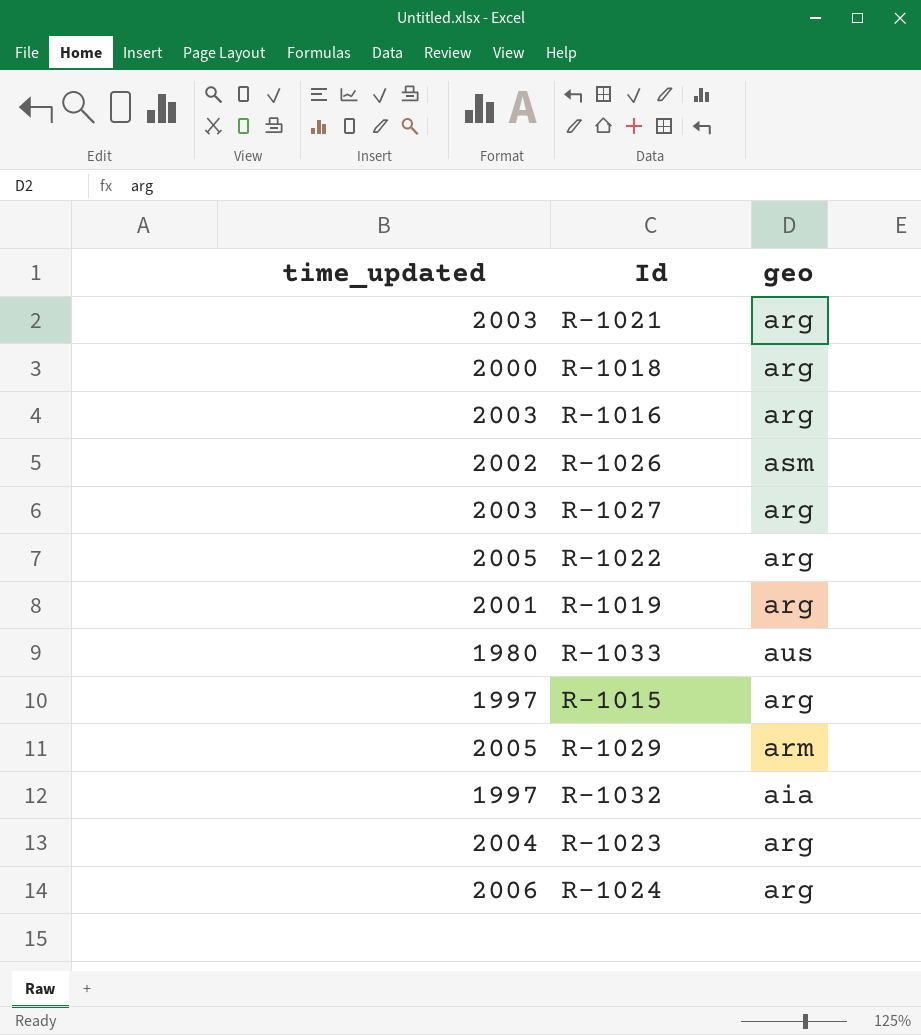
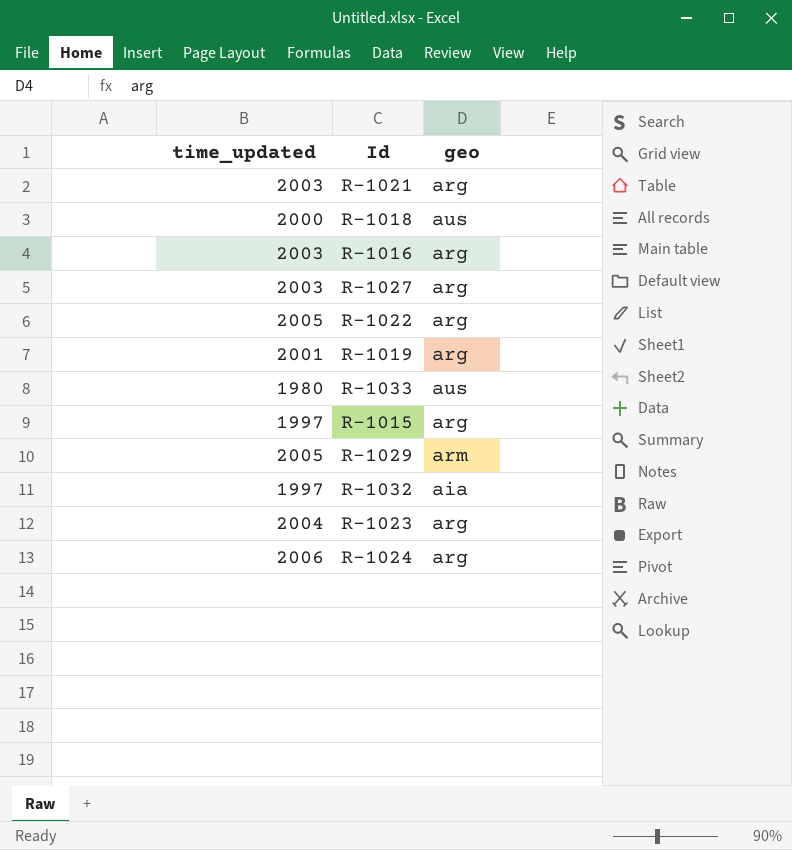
row R-1026: 2002 | asm -> none
R-1018 | geo: arg -> aus

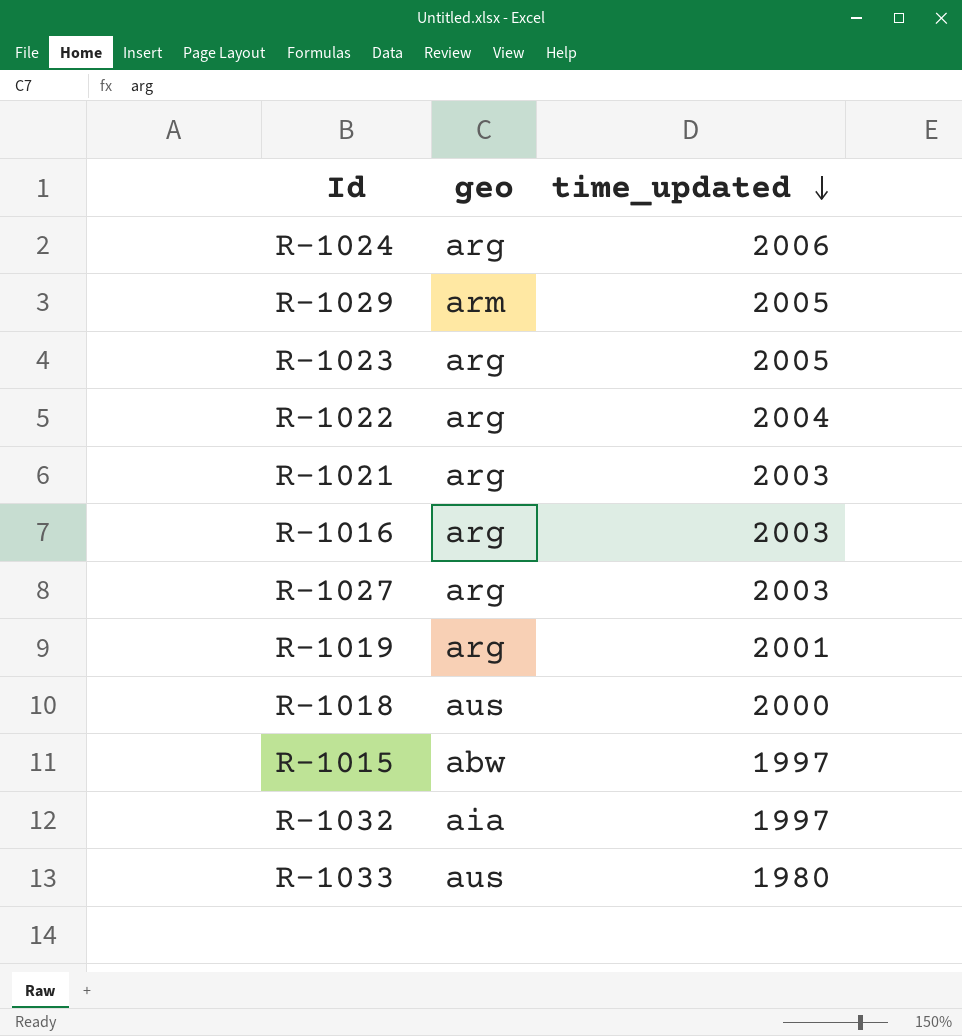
row order: none -> time_updated descending
column time_updated | position: 1 -> 3
R-1023 | time_updated: 2004 -> 2005
R-1022 | time_updated: 2005 -> 2004
R-1015 | geo: arg -> abw

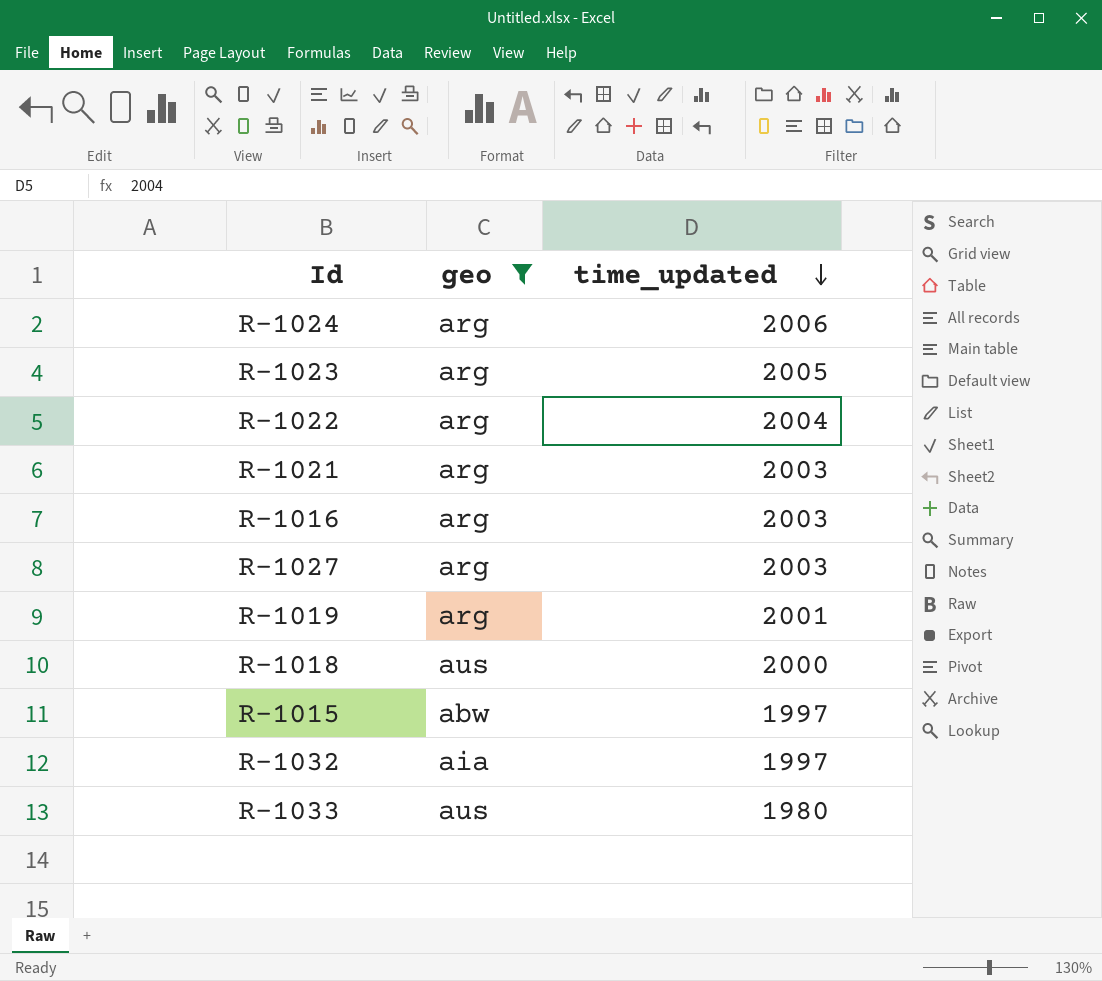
filter: none -> geo != arm

